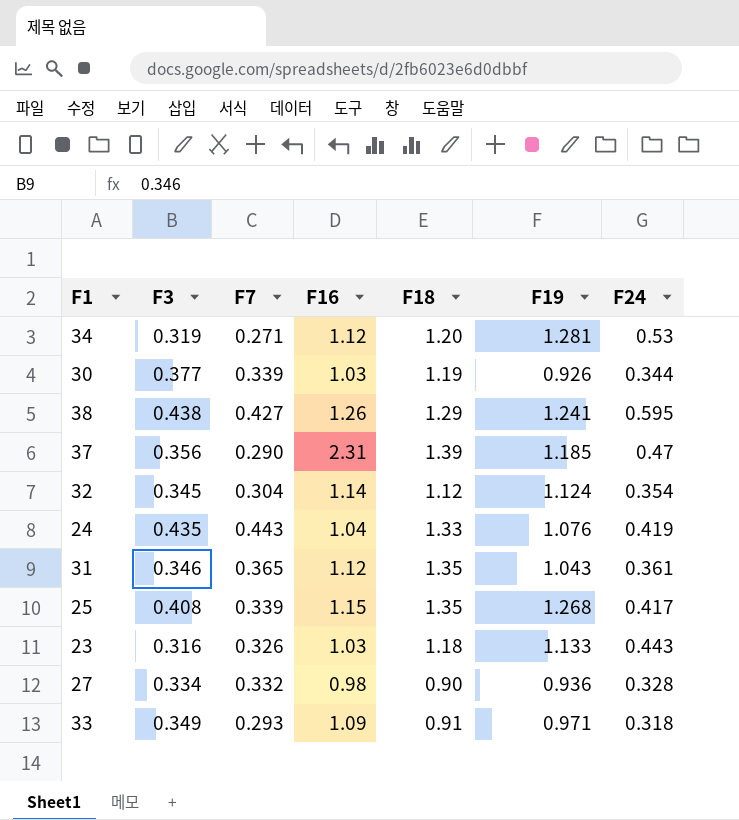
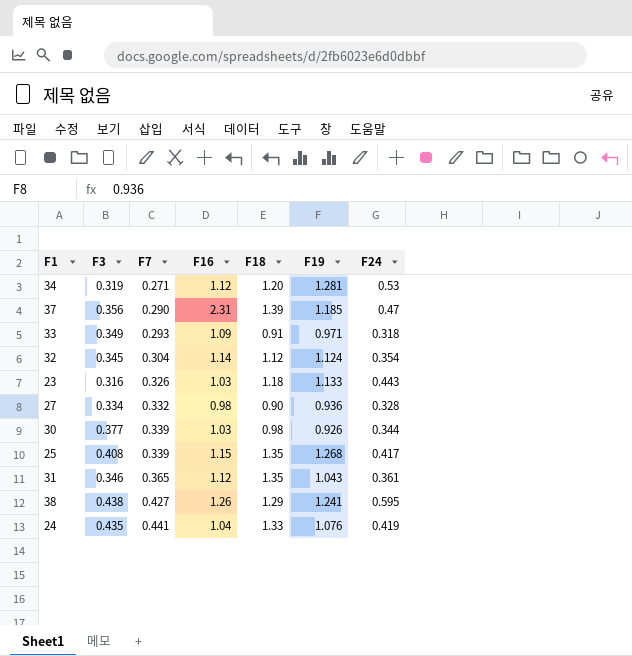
row order: none -> F7 ascending
30 | F18: 1.19 -> 0.98
24 | F7: 0.443 -> 0.441

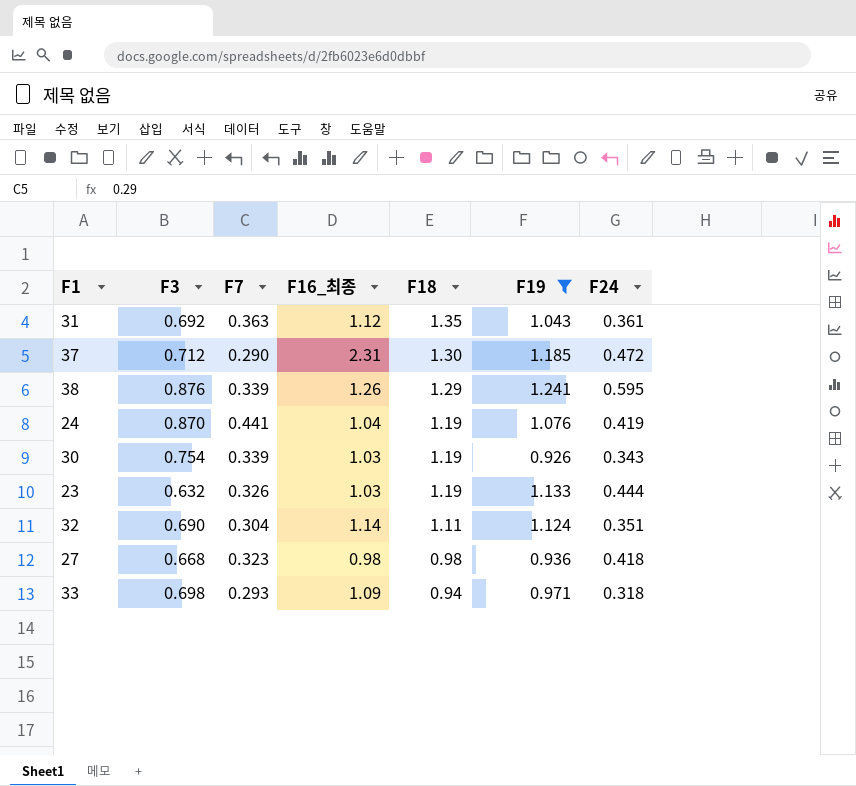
filter: none -> F19 <= 1.241
row order: F7 ascending -> F18 descending
column name: F16 -> F16_최종
31 | F3: 0.346 -> 0.692
31 | F7: 0.365 -> 0.363
37 | F3: 0.356 -> 0.712
37 | F18: 1.39 -> 1.30
37 | F24: 0.47 -> 0.472
38 | F3: 0.438 -> 0.876
38 | F7: 0.427 -> 0.339
24 | F3: 0.435 -> 0.870
24 | F18: 1.33 -> 1.19
30 | F3: 0.377 -> 0.754
30 | F18: 0.98 -> 1.19
30 | F24: 0.344 -> 0.343
23 | F3: 0.316 -> 0.632
23 | F18: 1.18 -> 1.19
23 | F24: 0.443 -> 0.444
32 | F3: 0.345 -> 0.690
32 | F18: 1.12 -> 1.11
32 | F24: 0.354 -> 0.351
27 | F3: 0.334 -> 0.668
27 | F7: 0.332 -> 0.323
27 | F18: 0.90 -> 0.98
27 | F24: 0.328 -> 0.418
33 | F3: 0.349 -> 0.698
33 | F18: 0.91 -> 0.94

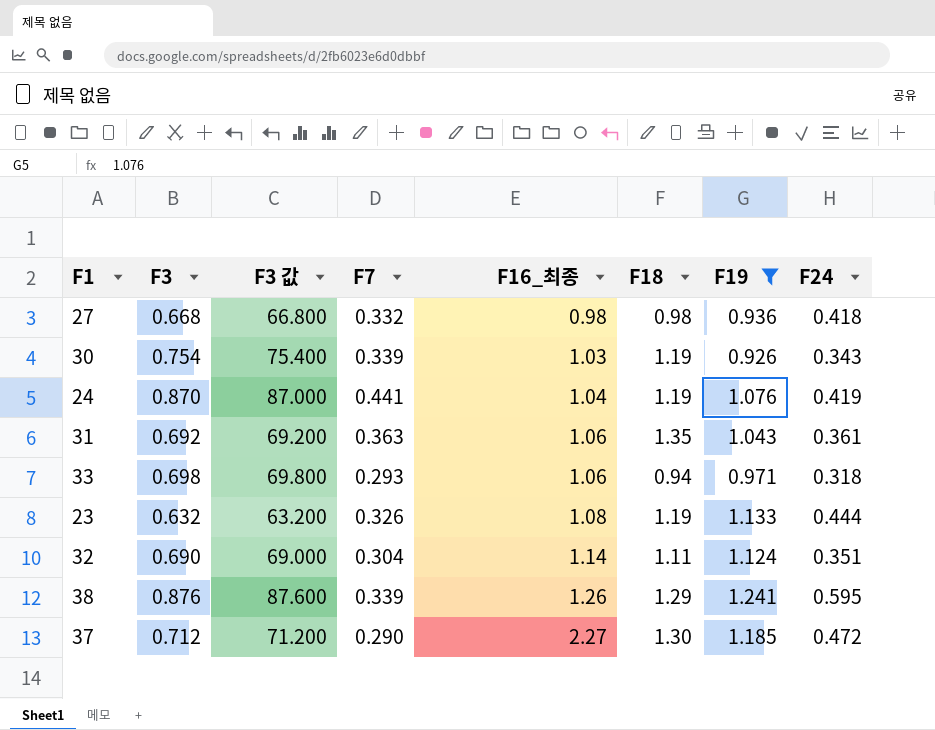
row order: F18 descending -> F16_최종 ascending
column F3 값 | formula: none -> [F3] * 100
27 | F7: 0.323 -> 0.332
31 | F16_최종: 1.12 -> 1.06
33 | F16_최종: 1.09 -> 1.06
23 | F16_최종: 1.03 -> 1.08
37 | F16_최종: 2.31 -> 2.27

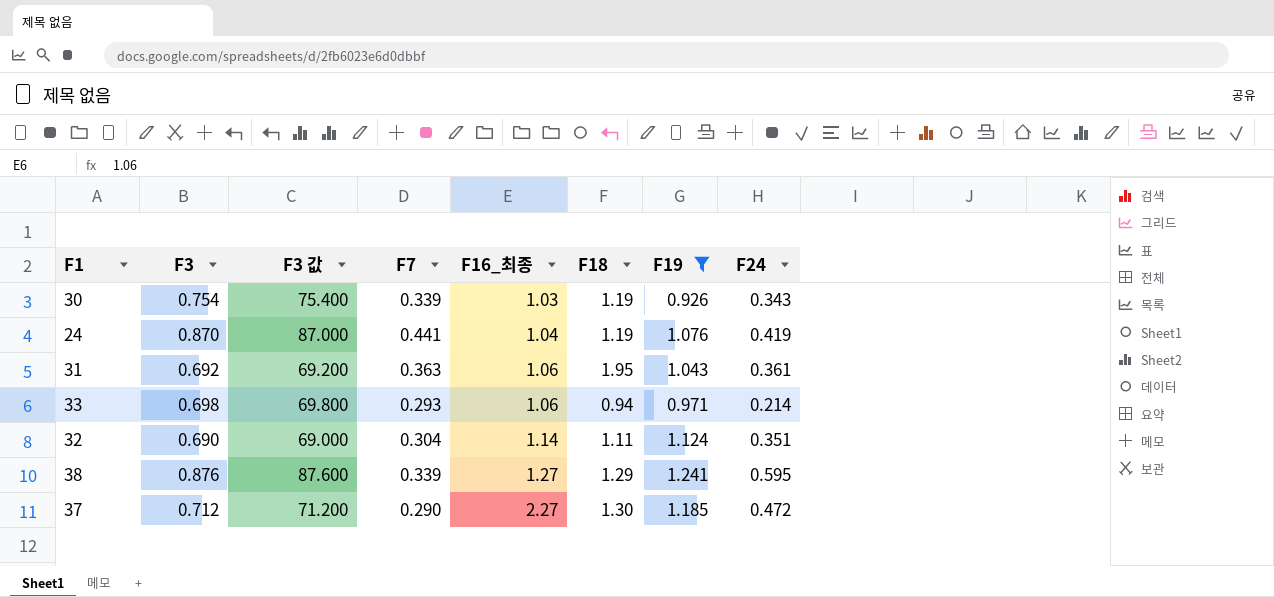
row 27: 0.668 | 66.800 | 0.332 | 0.98 | 0.98 | 0.936 | 0.418 -> none
row 23: 0.632 | 63.200 | 0.326 | 1.08 | 1.19 | 1.133 | 0.444 -> none
31 | F18: 1.35 -> 1.95
33 | F24: 0.318 -> 0.214
38 | F16_최종: 1.26 -> 1.27

